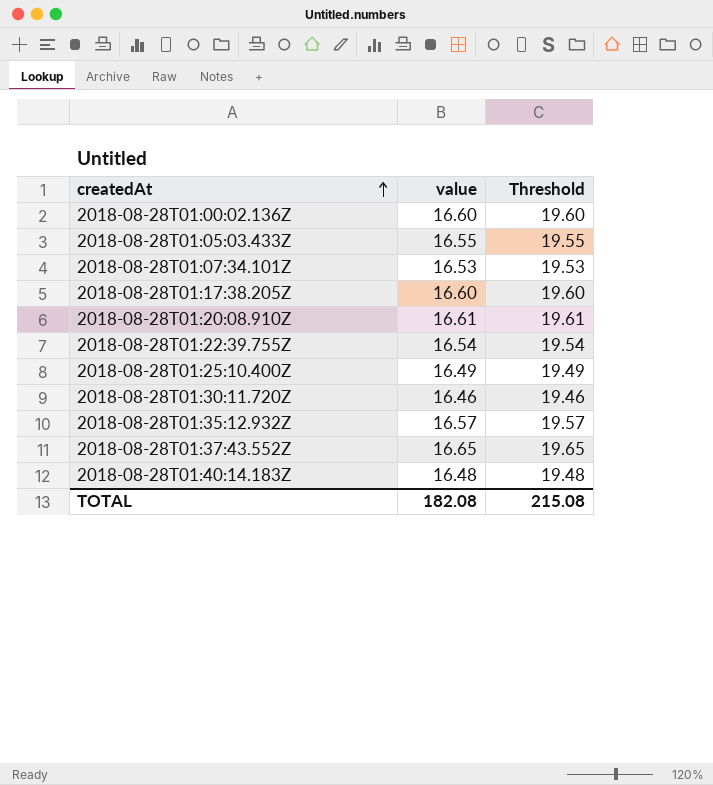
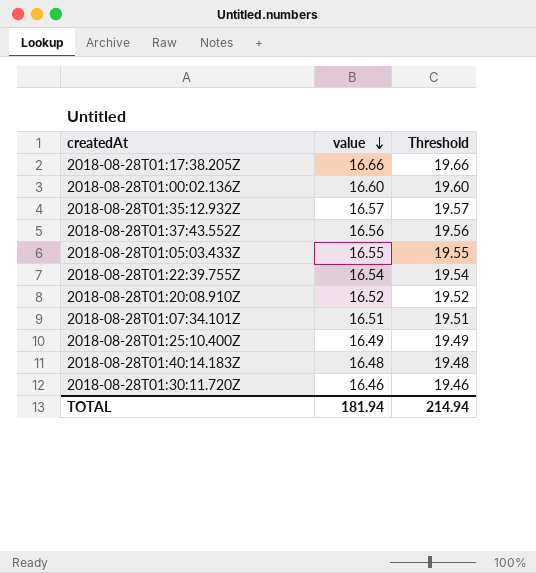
row order: createdAt ascending -> value descending
2018-08-28T01:17:38.205Z | value: 16.60 -> 16.66
2018-08-28T01:17:38.205Z | Threshold: 19.60 -> 19.66
2018-08-28T01:37:43.552Z | value: 16.65 -> 16.56
2018-08-28T01:37:43.552Z | Threshold: 19.65 -> 19.56
2018-08-28T01:20:08.910Z | value: 16.61 -> 16.52
2018-08-28T01:20:08.910Z | Threshold: 19.61 -> 19.52
2018-08-28T01:07:34.101Z | value: 16.53 -> 16.51
2018-08-28T01:07:34.101Z | Threshold: 19.53 -> 19.51
TOTAL | value: 182.08 -> 181.94
TOTAL | Threshold: 215.08 -> 214.94

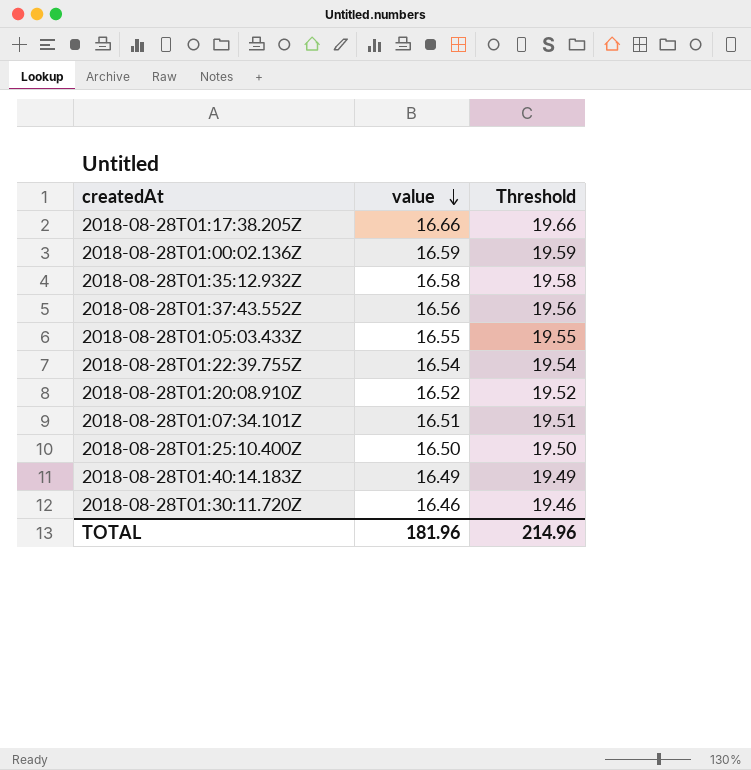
2018-08-28T01:00:02.136Z | value: 16.60 -> 16.59
2018-08-28T01:00:02.136Z | Threshold: 19.60 -> 19.59
2018-08-28T01:35:12.932Z | value: 16.57 -> 16.58
2018-08-28T01:35:12.932Z | Threshold: 19.57 -> 19.58
2018-08-28T01:25:10.400Z | value: 16.49 -> 16.50
2018-08-28T01:25:10.400Z | Threshold: 19.49 -> 19.50
2018-08-28T01:40:14.183Z | value: 16.48 -> 16.49
2018-08-28T01:40:14.183Z | Threshold: 19.48 -> 19.49
TOTAL | value: 181.94 -> 181.96
TOTAL | Threshold: 214.94 -> 214.96

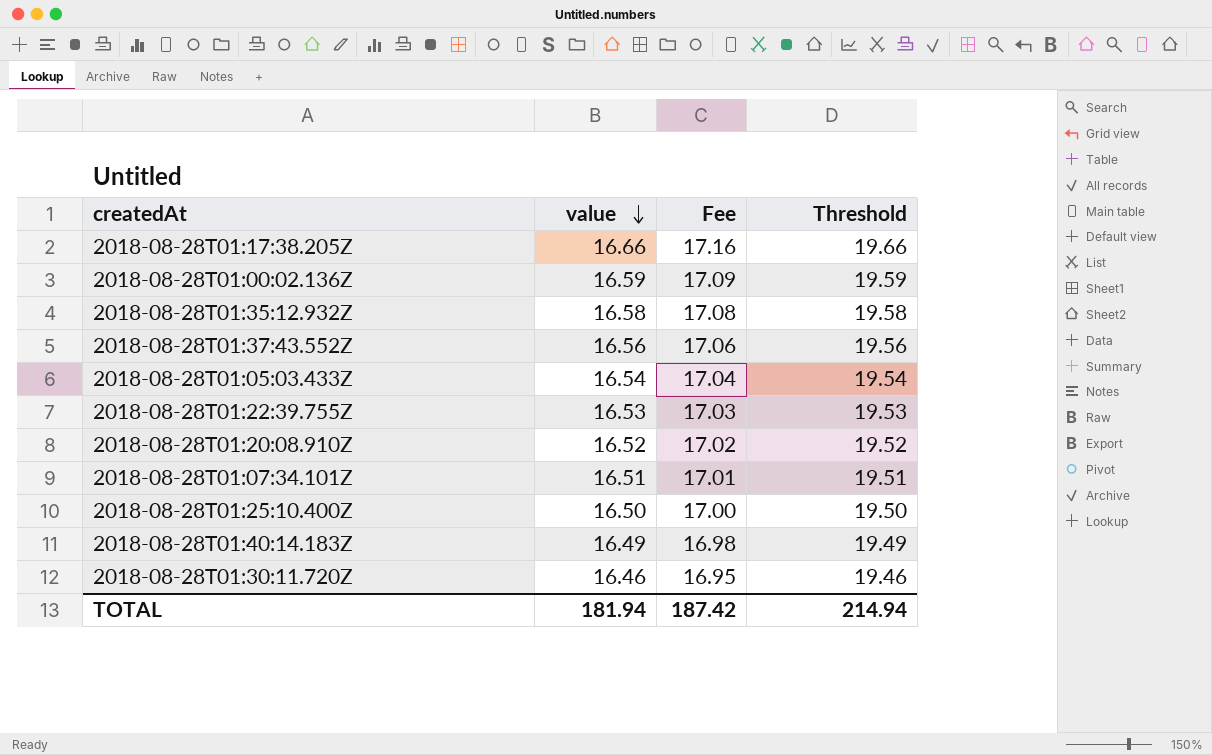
column Fee | formula: none -> [value] * 1.03
2018-08-28T01:05:03.433Z | value: 16.55 -> 16.54
2018-08-28T01:05:03.433Z | Threshold: 19.55 -> 19.54
2018-08-28T01:22:39.755Z | value: 16.54 -> 16.53
2018-08-28T01:22:39.755Z | Threshold: 19.54 -> 19.53
TOTAL | value: 181.96 -> 181.94
TOTAL | Threshold: 214.96 -> 214.94

